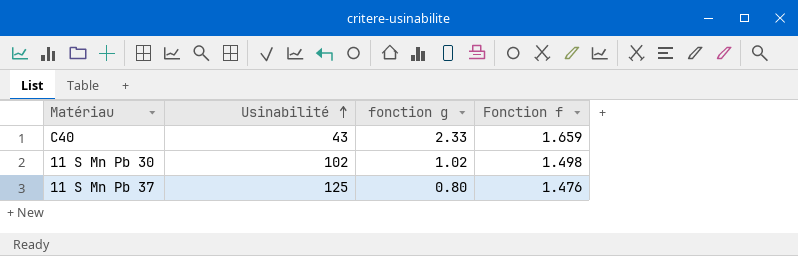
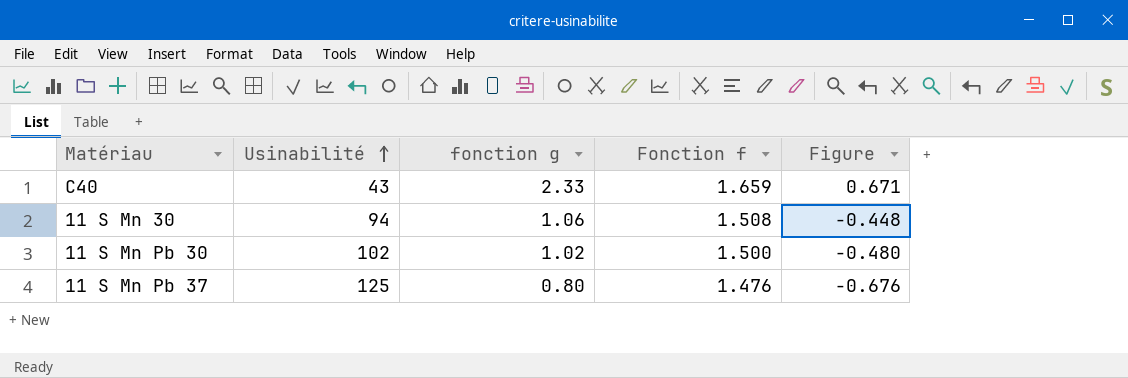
column Figure | formula: none -> [fonction g] - [Fonction f]
row 11 S Mn 30: none -> 94 | 1.06 | 1.508 | -0.448
11 S Mn Pb 30 | Fonction f: 1.498 -> 1.500

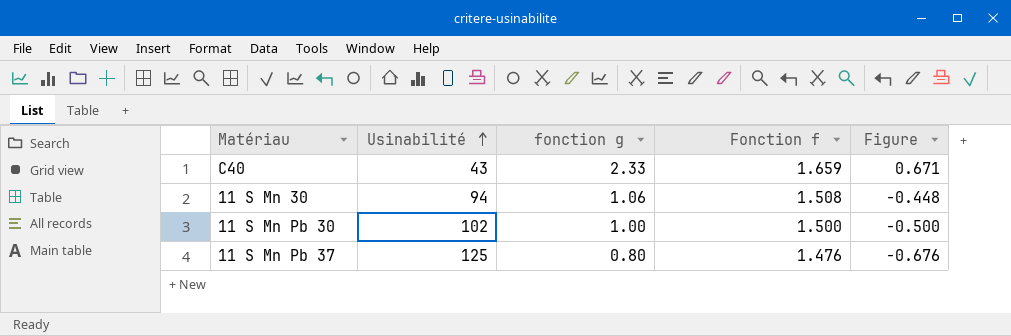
11 S Mn Pb 30 | fonction g: 1.02 -> 1.00
11 S Mn Pb 30 | Figure: -0.480 -> -0.500

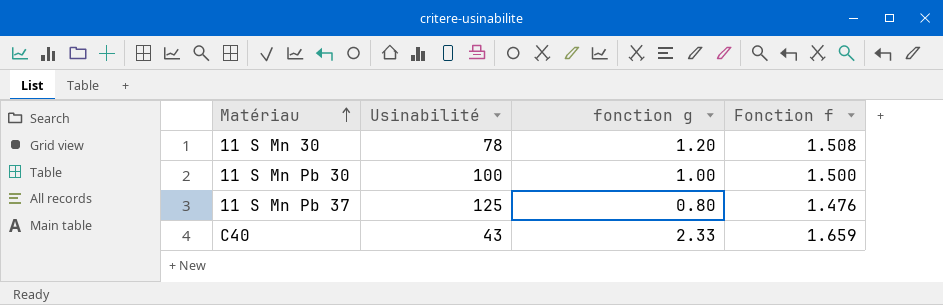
row order: Usinabilité ascending -> Matériau ascending
column Figure | formula: [fonction g] - [Fonction f] -> none
11 S Mn 30 | Usinabilité: 94 -> 78
11 S Mn 30 | fonction g: 1.06 -> 1.20
11 S Mn Pb 30 | Usinabilité: 102 -> 100

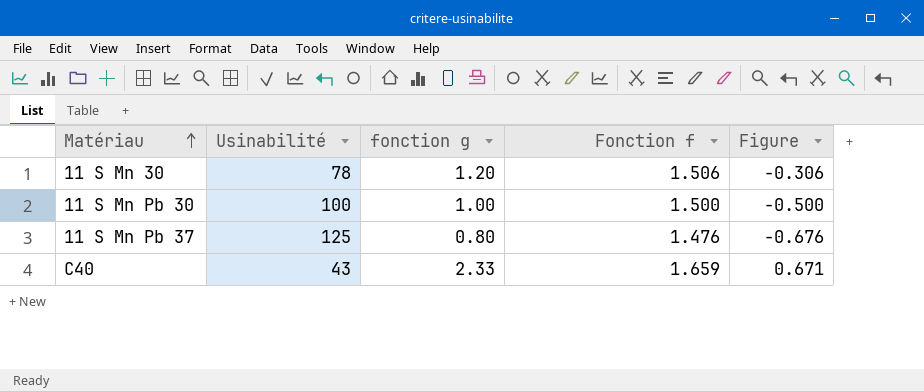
column Figure | formula: none -> [fonction g] - [Fonction f]
11 S Mn 30 | Fonction f: 1.508 -> 1.506

